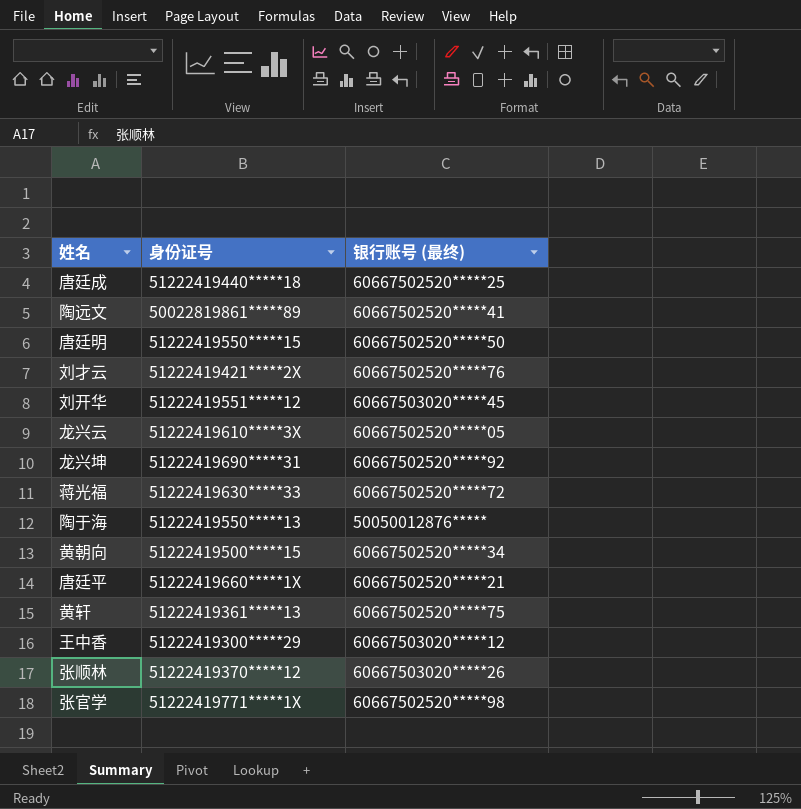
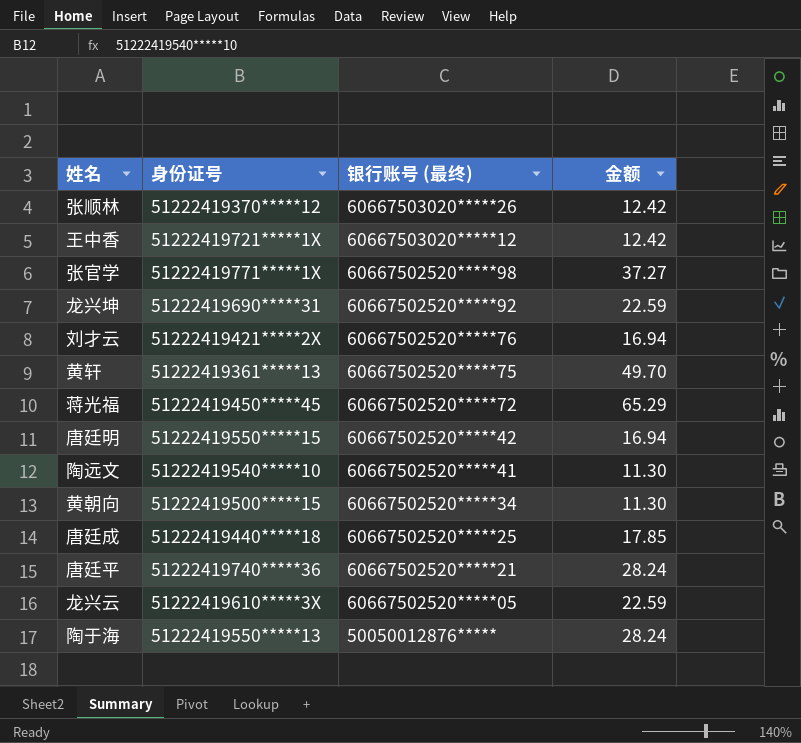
row order: none -> 银行账号 (最终) descending
column 金额 | position: none -> 4
row 刘开华: 51222419551*****12 | 60667503020*****45 -> none
王中香 | 身份证号: 51222419300*****29 -> 51222419721*****1X
蒋光福 | 身份证号: 51222419630*****33 -> 51222419450*****45
唐廷明 | 银行账号 (最终): 60667502520*****50 -> 60667502520*****42
陶远文 | 身份证号: 50022819861*****89 -> 51222419540*****10
唐廷平 | 身份证号: 51222419660*****1X -> 51222419740*****36

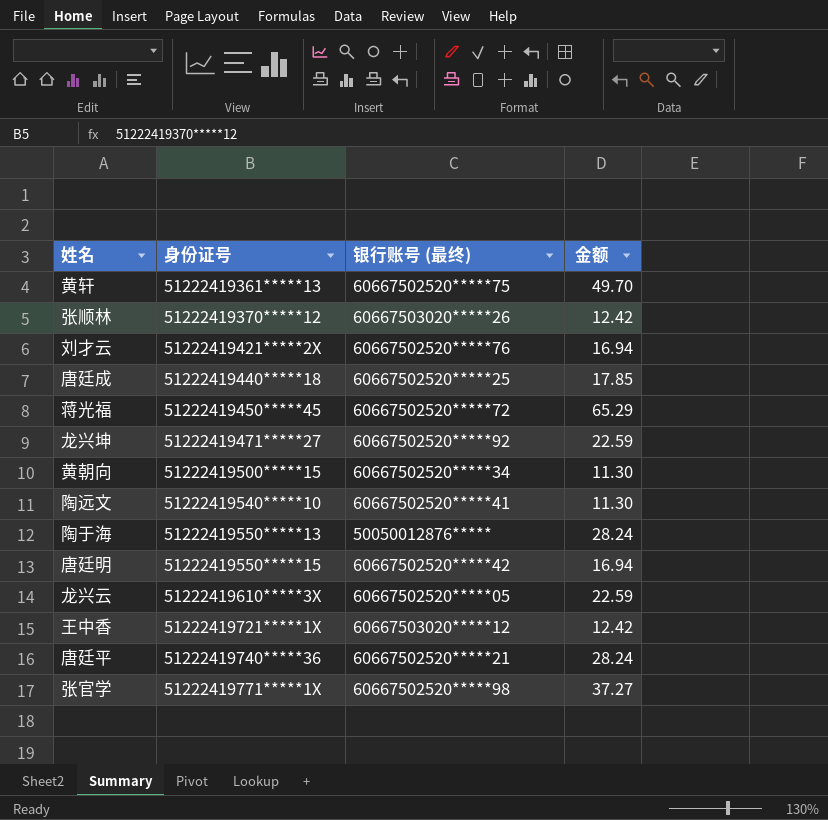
row order: 银行账号 (最终) descending -> 身份证号 ascending
龙兴坤 | 身份证号: 51222419690*****31 -> 51222419471*****27

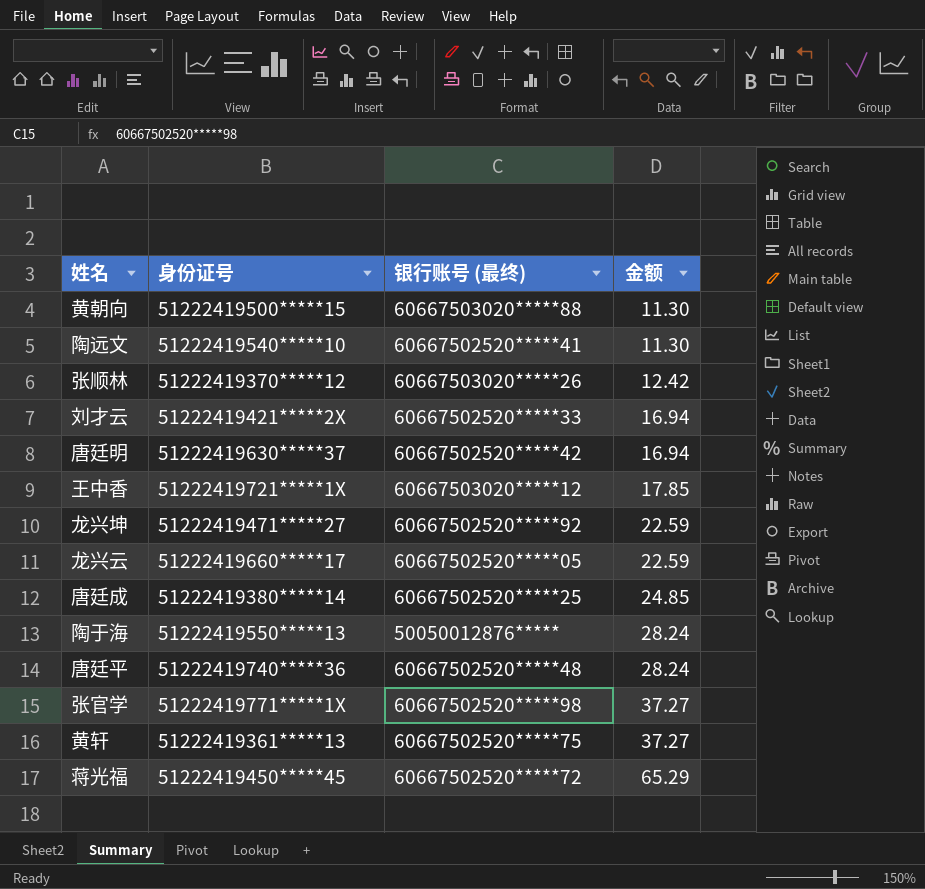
row order: 身份证号 ascending -> 金额 ascending
黄朝向 | 银行账号 (最终): 60667502520*****34 -> 60667503020*****88
刘才云 | 银行账号 (最终): 60667502520*****76 -> 60667502520*****33
唐廷明 | 身份证号: 51222419550*****15 -> 51222419630*****37
王中香 | 金额: 12.42 -> 17.85
龙兴云 | 身份证号: 51222419610*****3X -> 51222419660*****17
唐廷成 | 身份证号: 51222419440*****18 -> 51222419380*****14
唐廷成 | 金额: 17.85 -> 24.85
唐廷平 | 银行账号 (最终): 60667502520*****21 -> 60667502520*****48
黄轩 | 金额: 49.70 -> 37.27

